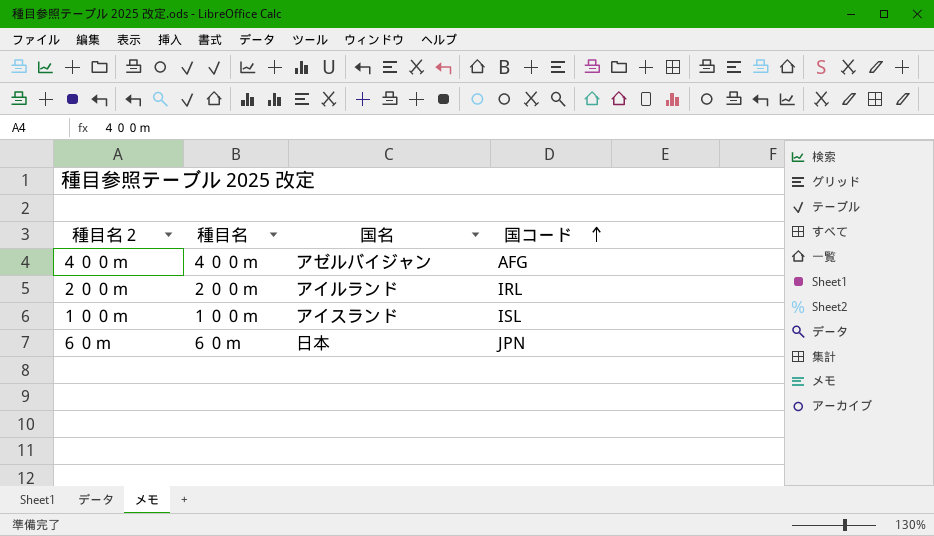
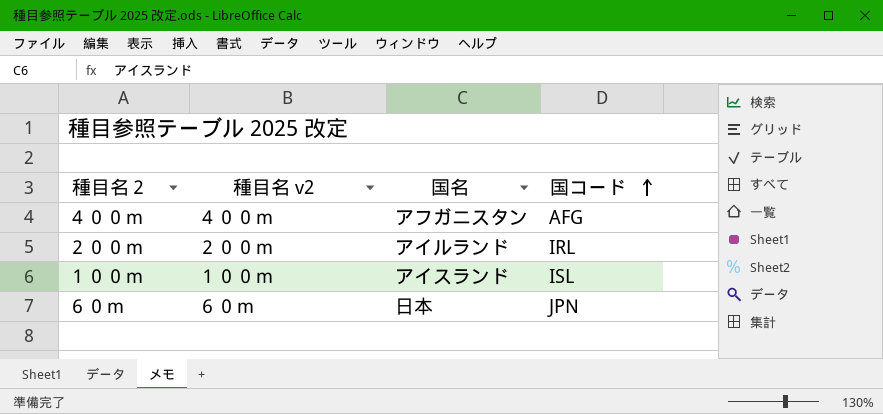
column name: 種目名 -> 種目名 v2
４００ｍ | 国名: アゼルバイジャン -> アフガニスタン

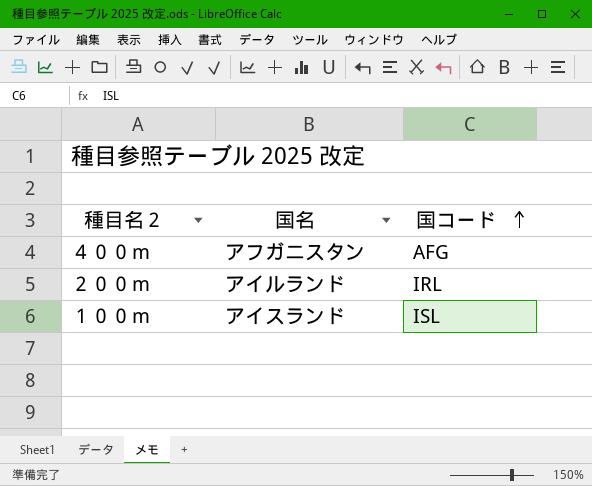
column 種目名 v2 | position: 2 -> none
row ６０ｍ: ６０ｍ | 日本 | JPN -> none

